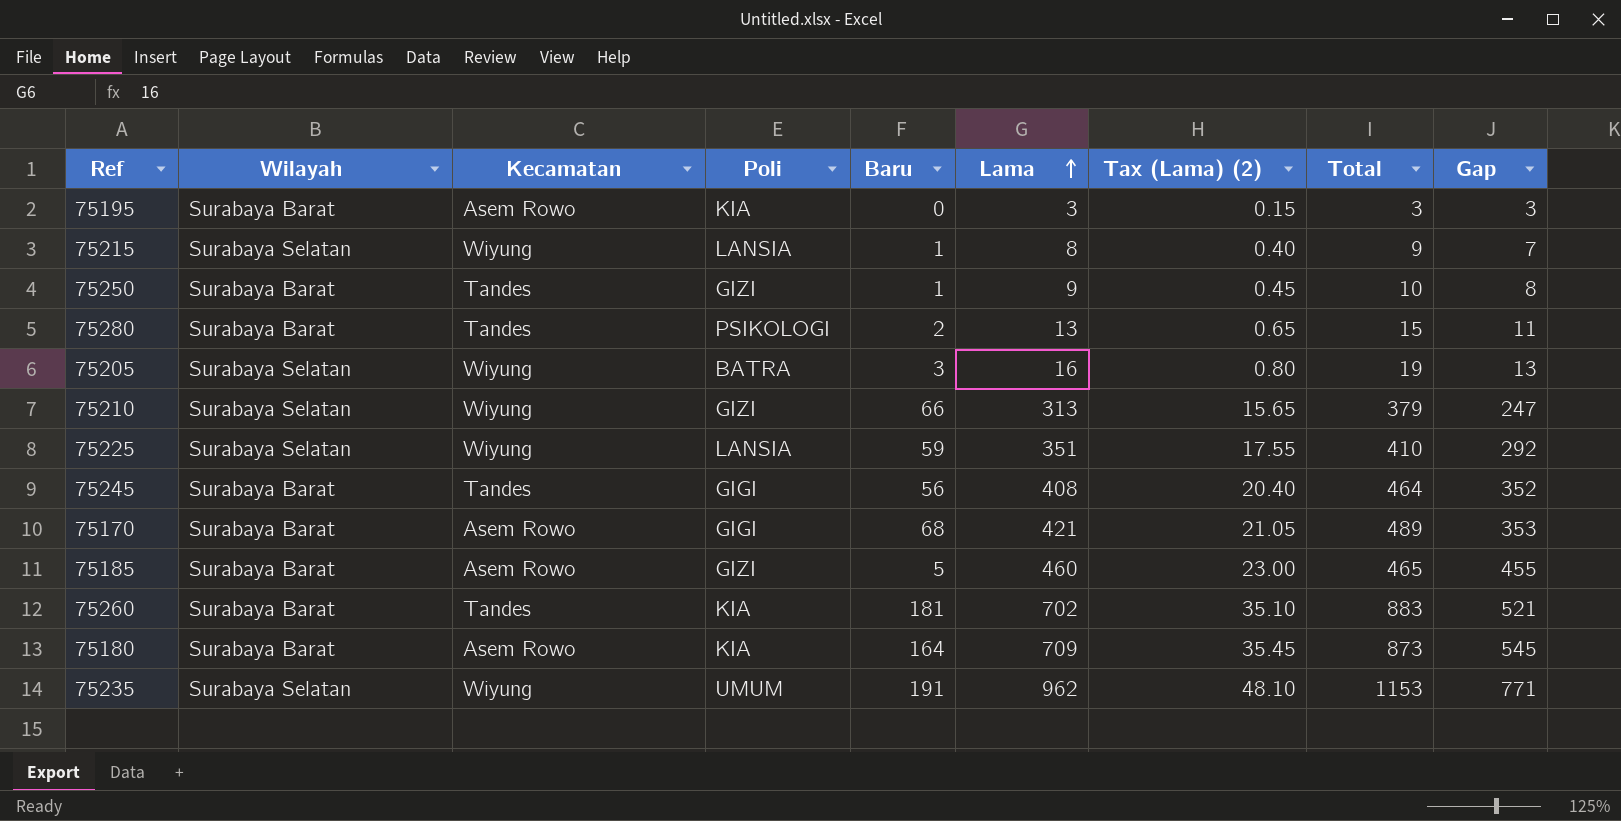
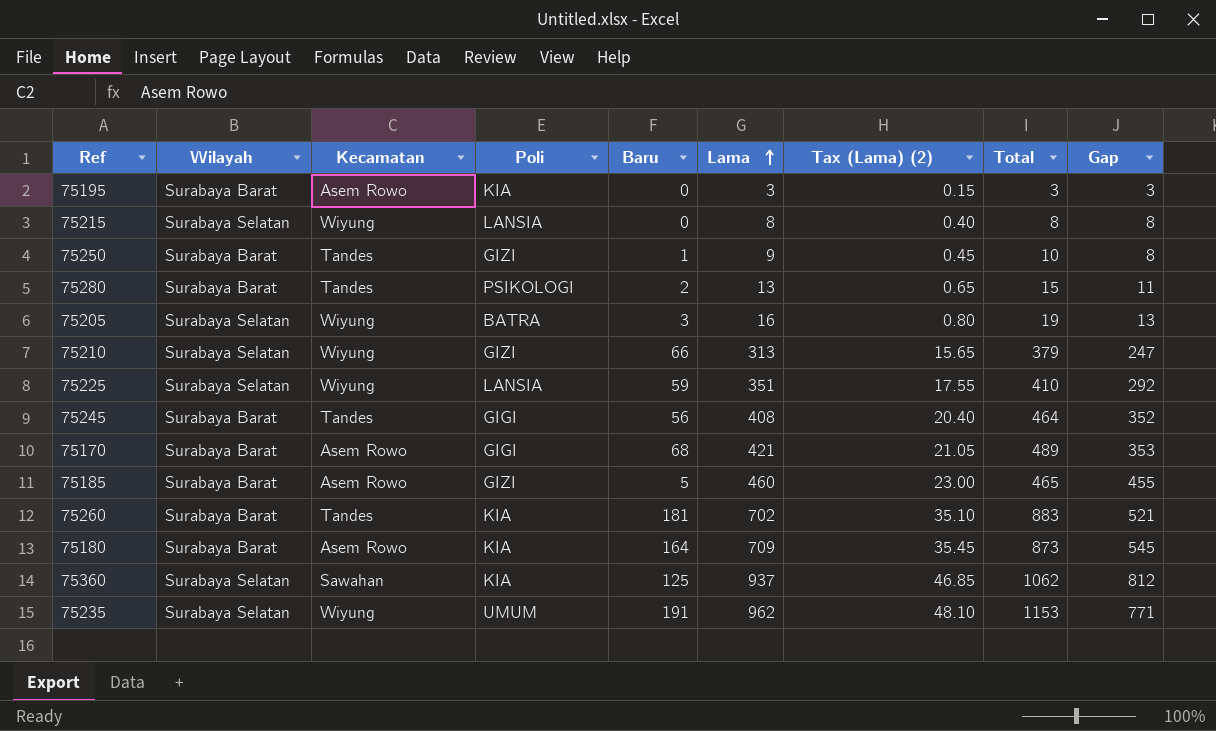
75215 | Baru: 1 -> 0
75215 | Total: 9 -> 8
75215 | Gap: 7 -> 8
row 75360: none -> Surabaya Selatan | Sawahan | KIA | 125 | 937 | 46.85 | 1062 | 812

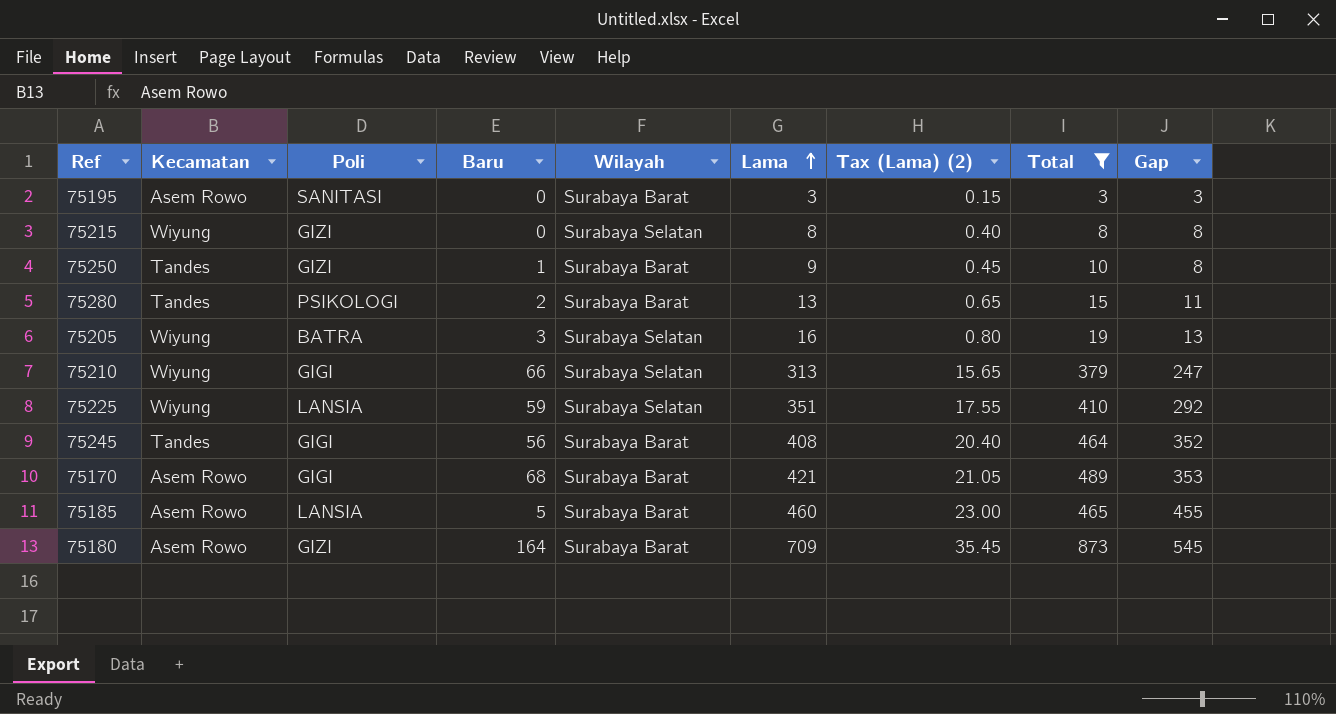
filter: none -> Total <= 873
column Wilayah | position: 2 -> 5
75195 | Poli: KIA -> SANITASI
75215 | Poli: LANSIA -> GIZI
75210 | Poli: GIZI -> GIGI
75185 | Poli: GIZI -> LANSIA
75180 | Poli: KIA -> GIZI

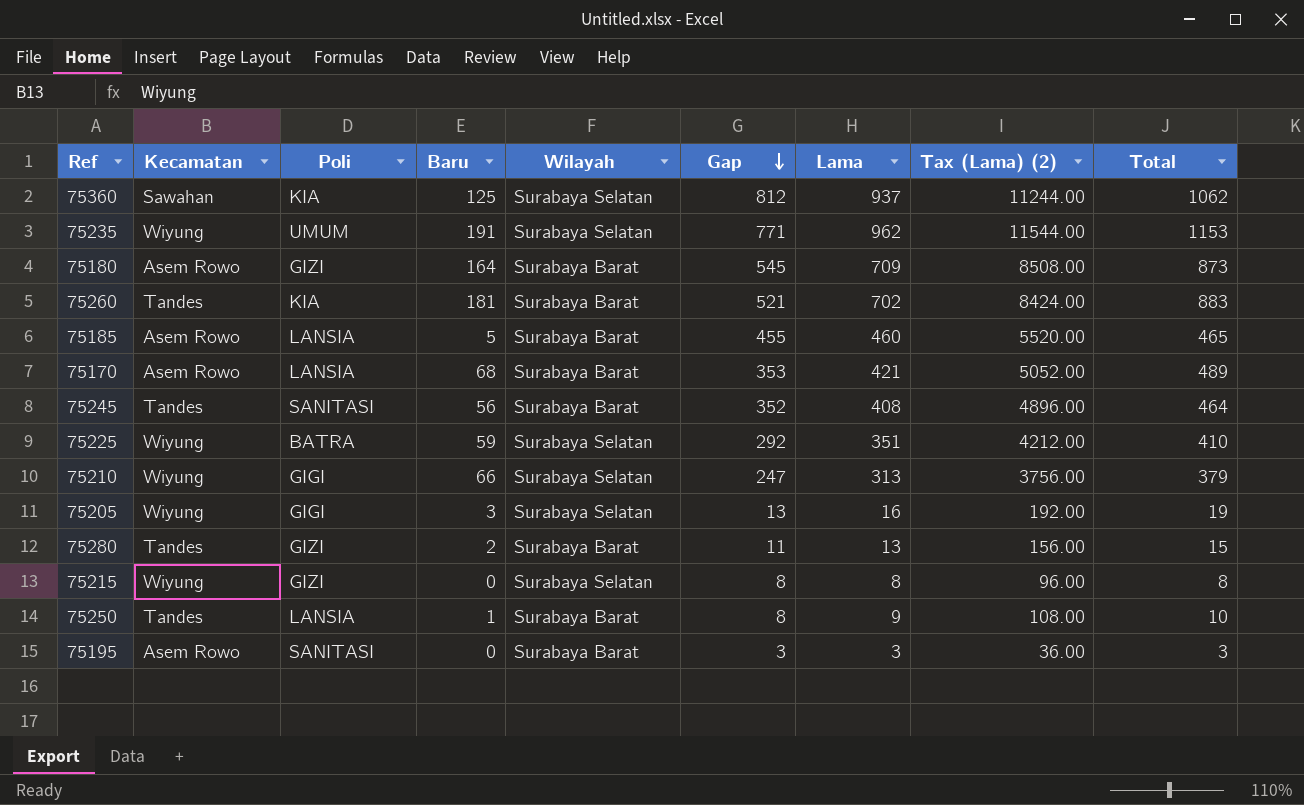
filter: Total <= 873 -> none
row order: Lama ascending -> Gap descending
column Gap | position: 9 -> 6
column Tax (Lama) (2) | formula: [Lama] * 0.05 -> [Lama] * 12
75170 | Poli: GIGI -> LANSIA
75245 | Poli: GIGI -> SANITASI
75225 | Poli: LANSIA -> BATRA
75205 | Poli: BATRA -> GIGI
75280 | Poli: PSIKOLOGI -> GIZI
75250 | Poli: GIZI -> LANSIA

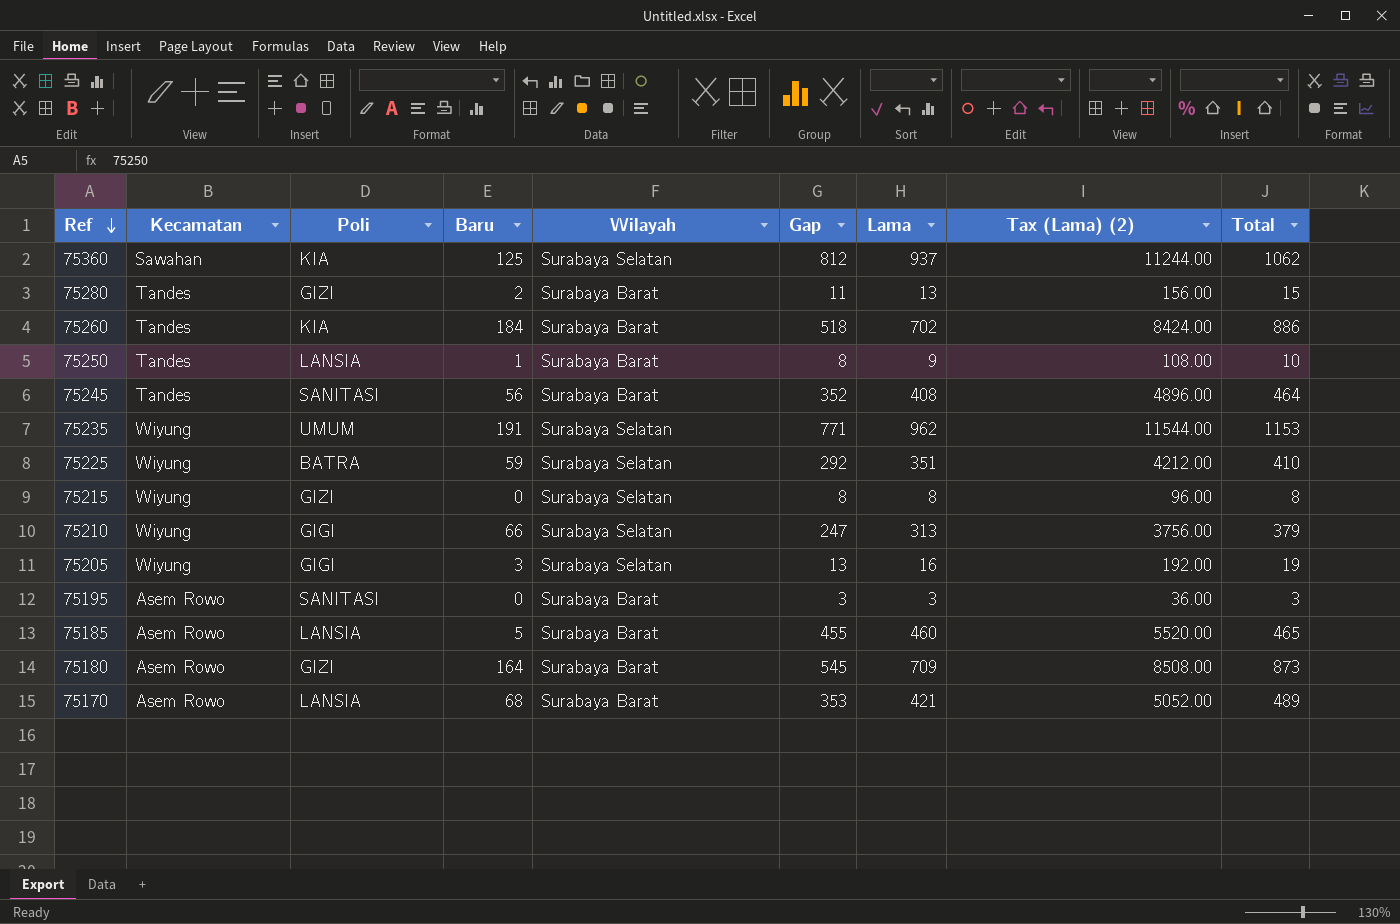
row order: Gap descending -> Ref descending
75260 | Baru: 181 -> 184
75260 | Gap: 521 -> 518
75260 | Total: 883 -> 886

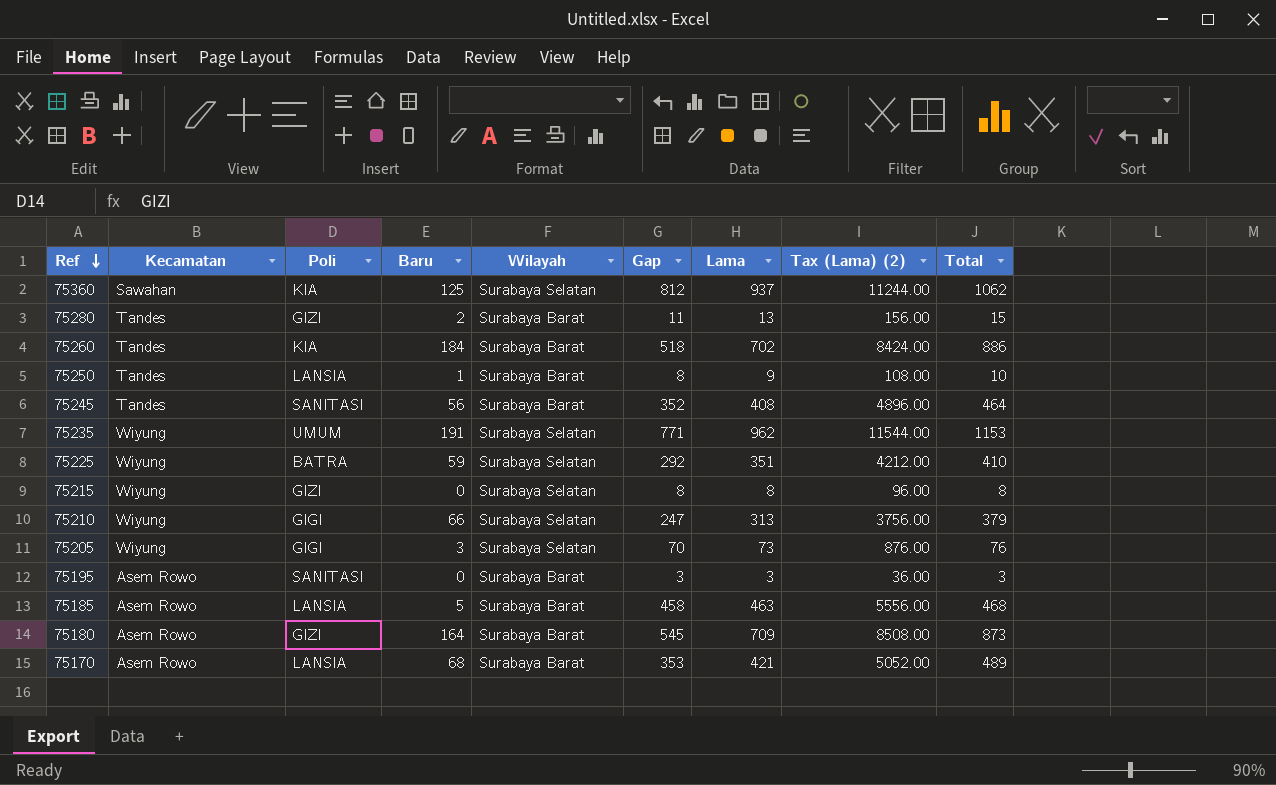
75205 | Gap: 13 -> 70
75205 | Lama: 16 -> 73
75205 | Tax (Lama) (2): 192.00 -> 876.00
75205 | Total: 19 -> 76
75185 | Gap: 455 -> 458
75185 | Lama: 460 -> 463
75185 | Tax (Lama) (2): 5520.00 -> 5556.00
75185 | Total: 465 -> 468

